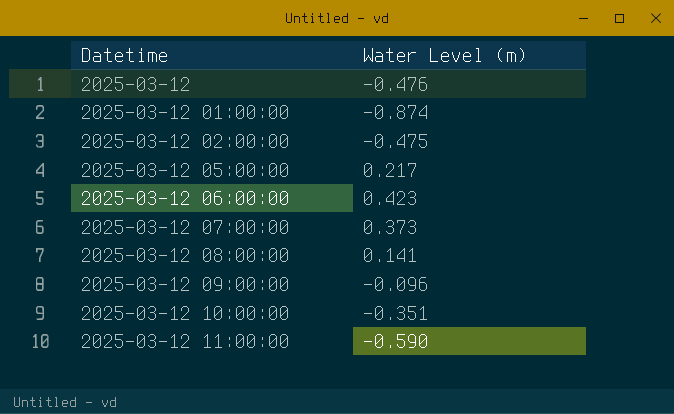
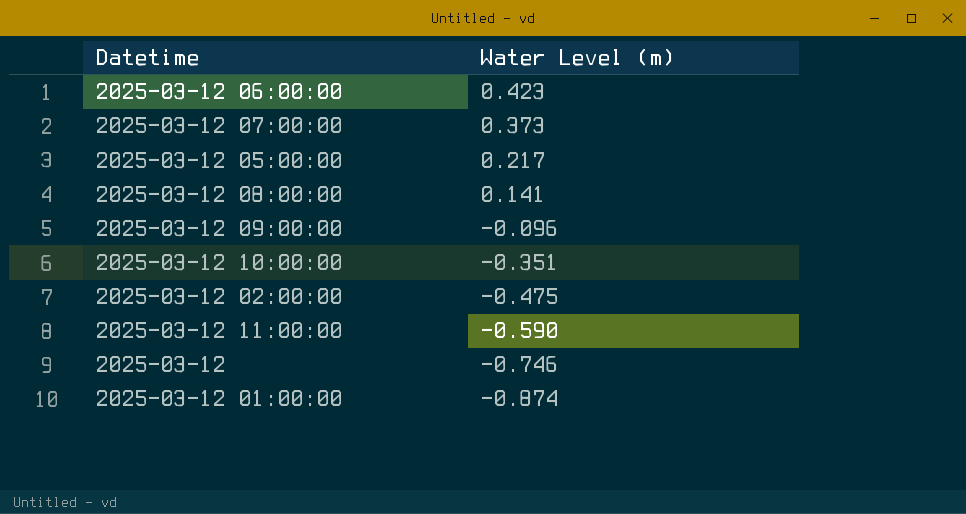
row order: Datetime ascending -> Water Level (m) descending
2025-03-12 | Water Level (m): -0.476 -> -0.746

